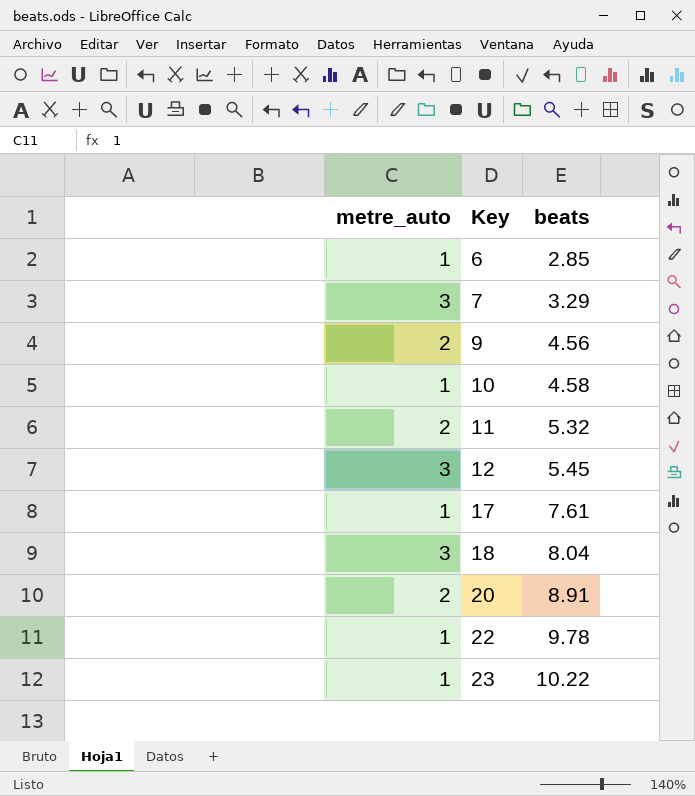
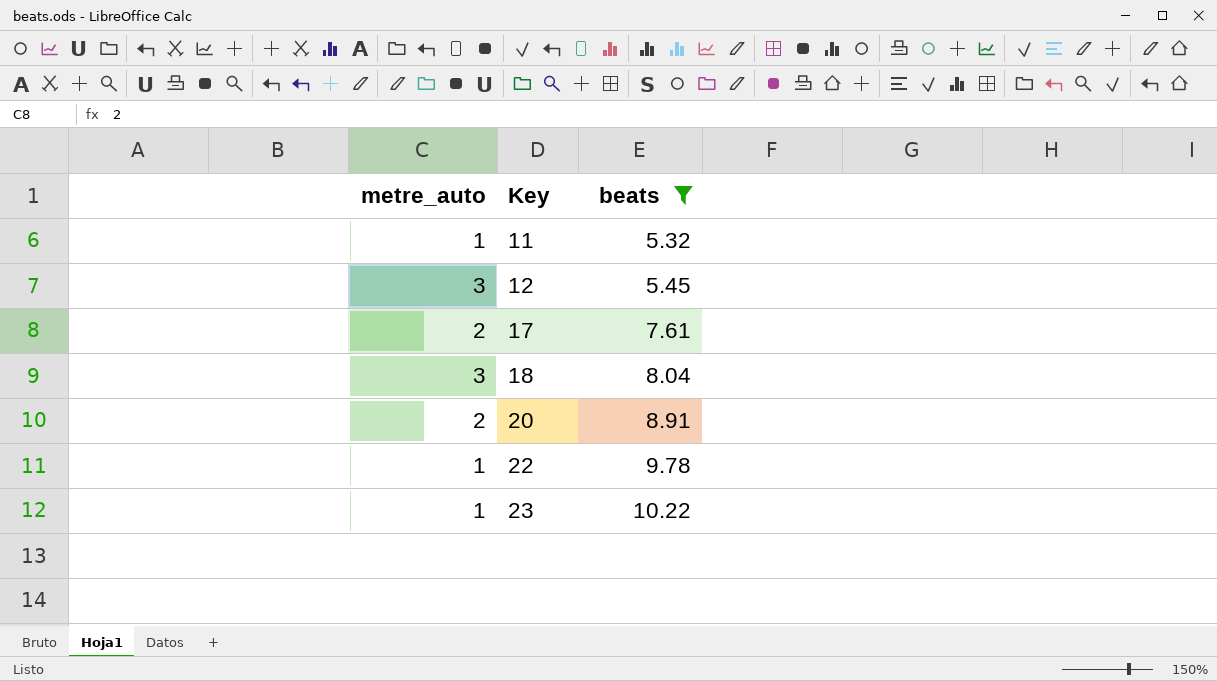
filter: none -> beats >= 5.32
11 | metre_auto: 2 -> 1
17 | metre_auto: 1 -> 2

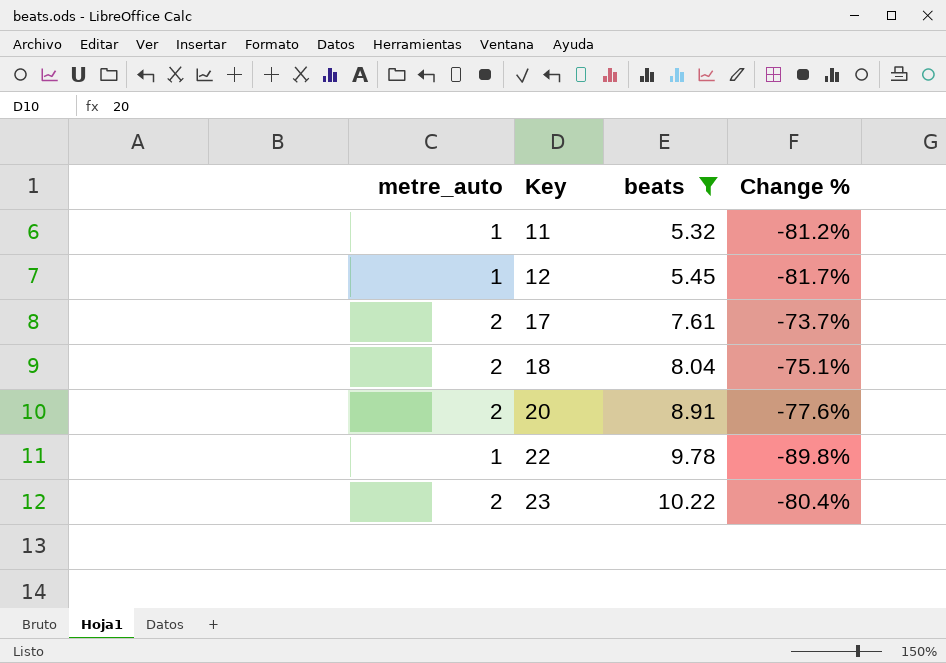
column Change % | formula: none -> ([metre_auto] - [beats]) / [beats]
12 | metre_auto: 3 -> 1
18 | metre_auto: 3 -> 2
23 | metre_auto: 1 -> 2

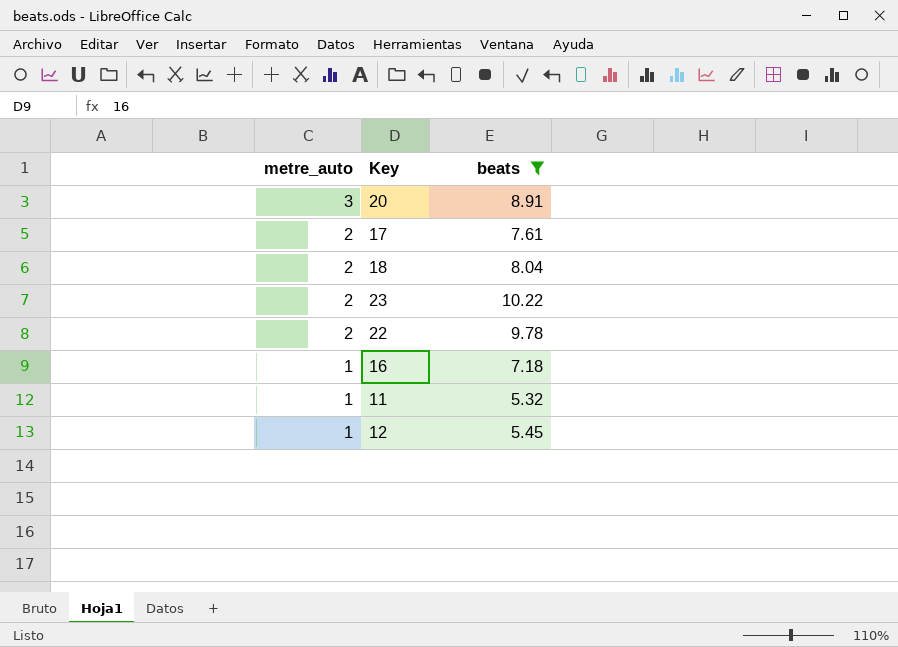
row order: Key ascending -> metre_auto descending
column Change % | formula: ([metre_auto] - [beats]) / [beats] -> none
20 | metre_auto: 2 -> 3
22 | metre_auto: 1 -> 2
row 16: none -> 1 | 7.18

